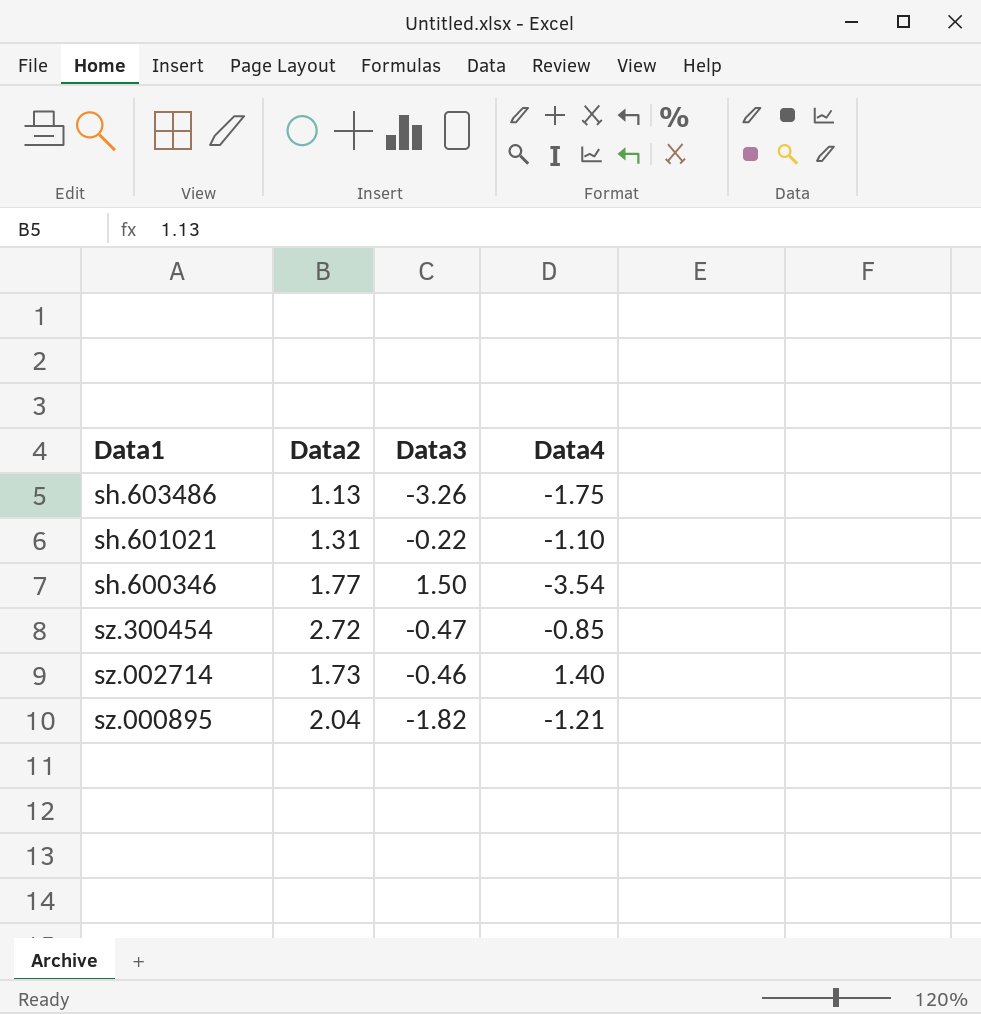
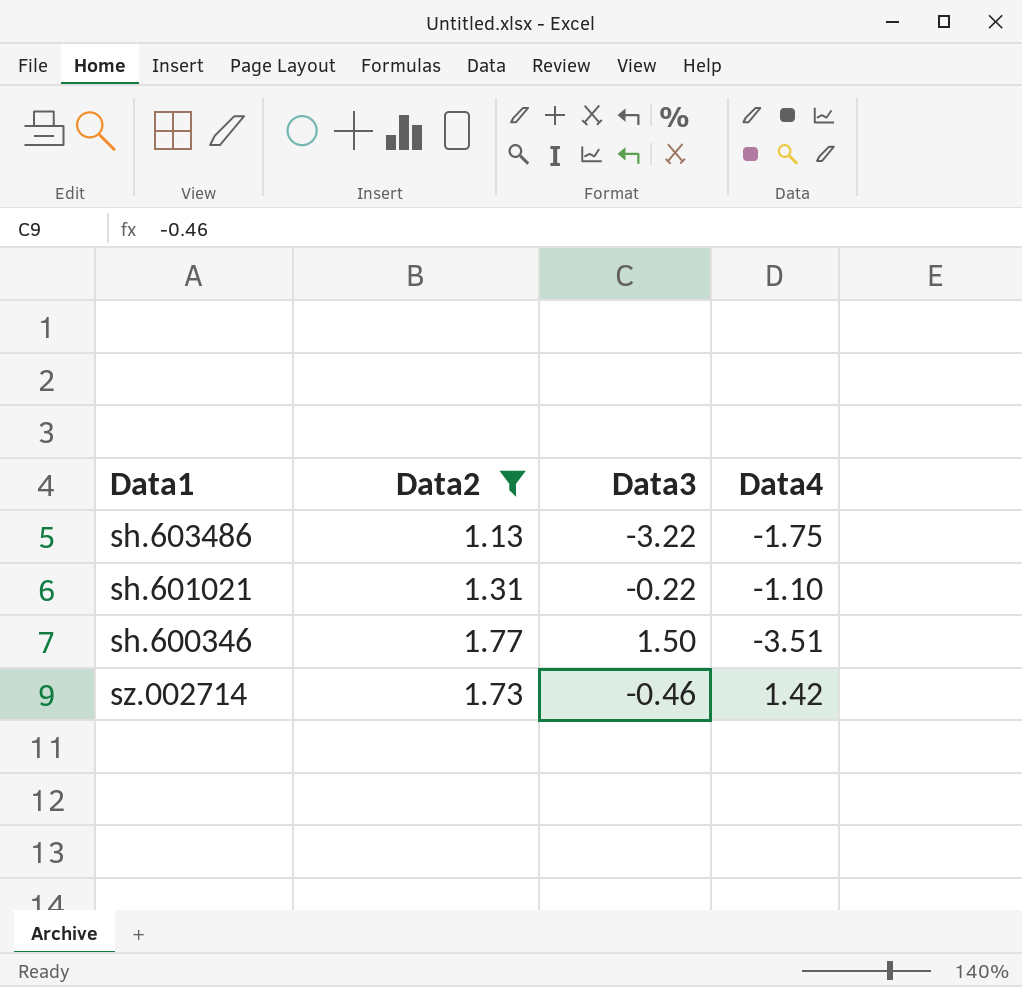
filter: none -> Data2 <= 1.77
sh.603486 | Data3: -3.26 -> -3.22
sh.600346 | Data4: -3.54 -> -3.51
sz.002714 | Data4: 1.40 -> 1.42

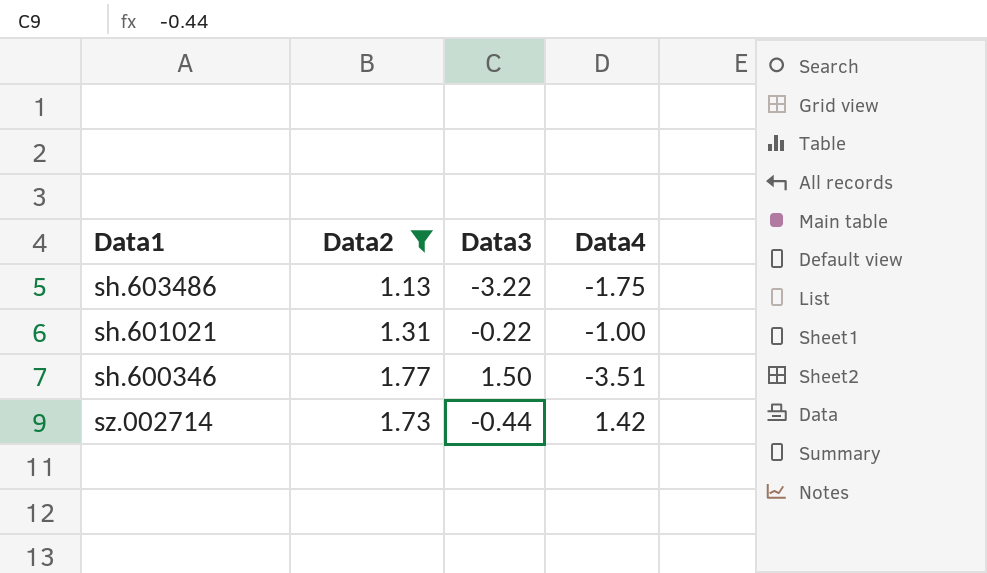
sh.601021 | Data4: -1.10 -> -1.00
sz.002714 | Data3: -0.46 -> -0.44

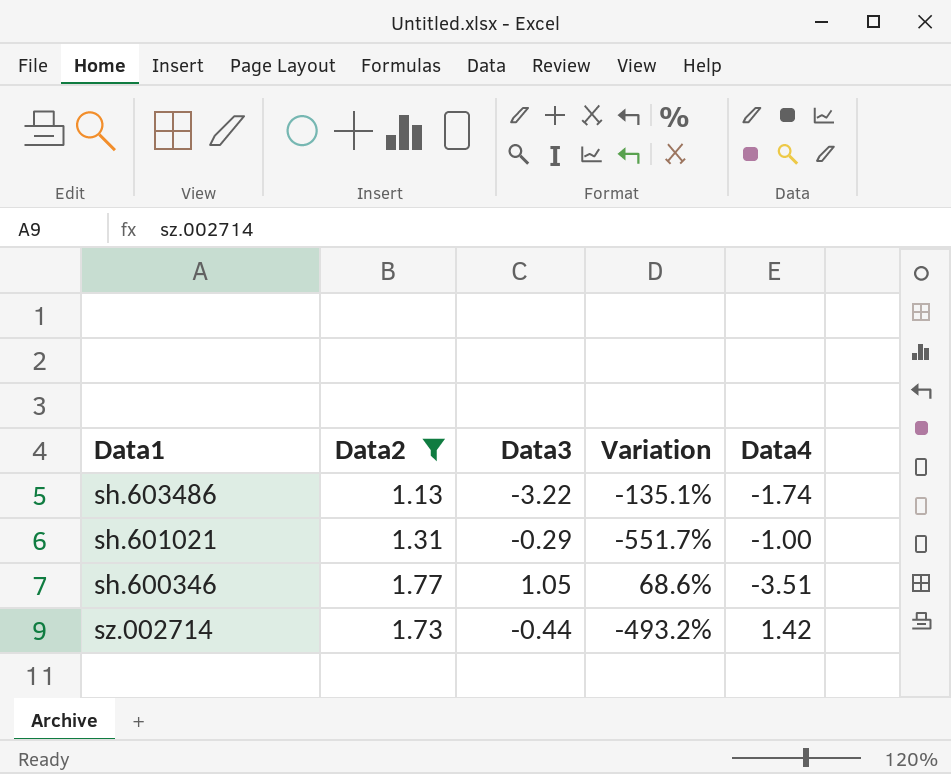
column Variation | formula: none -> ([Data2] - [Data3]) / [Data3]
sh.603486 | Data4: -1.75 -> -1.74
sh.601021 | Data3: -0.22 -> -0.29
sh.600346 | Data3: 1.50 -> 1.05

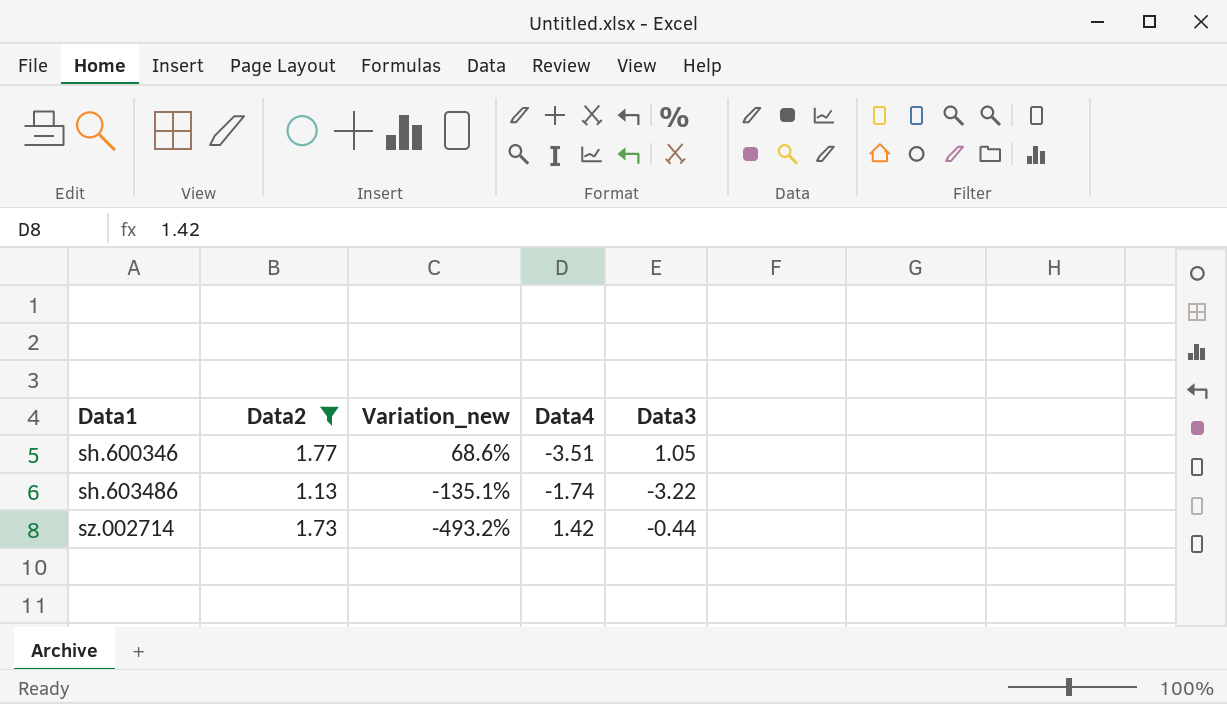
row order: none -> Data1 ascending
column name: Variation -> Variation_new
column Data3 | position: 3 -> 5
row sh.601021: 1.31 | -0.29 | -551.7% | -1.00 -> none

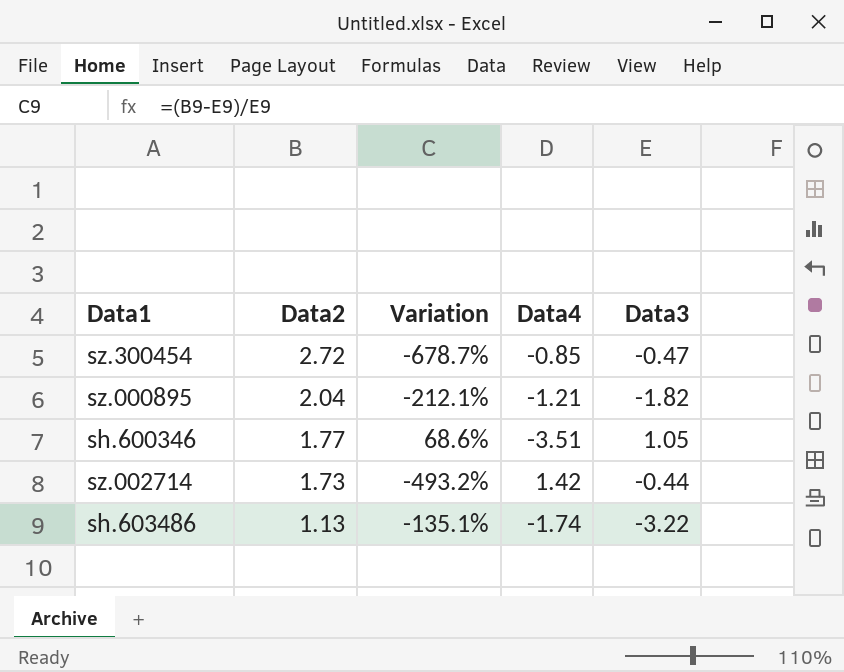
filter: Data2 <= 1.77 -> none
row order: Data1 ascending -> Data2 descending
column name: Variation_new -> Variation

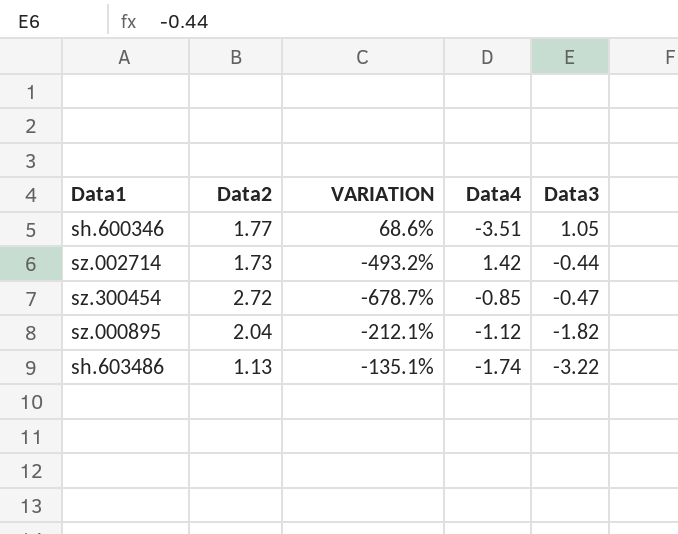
row order: Data2 descending -> Data3 descending
column name: Variation -> VARIATION
sz.000895 | Data4: -1.21 -> -1.12

